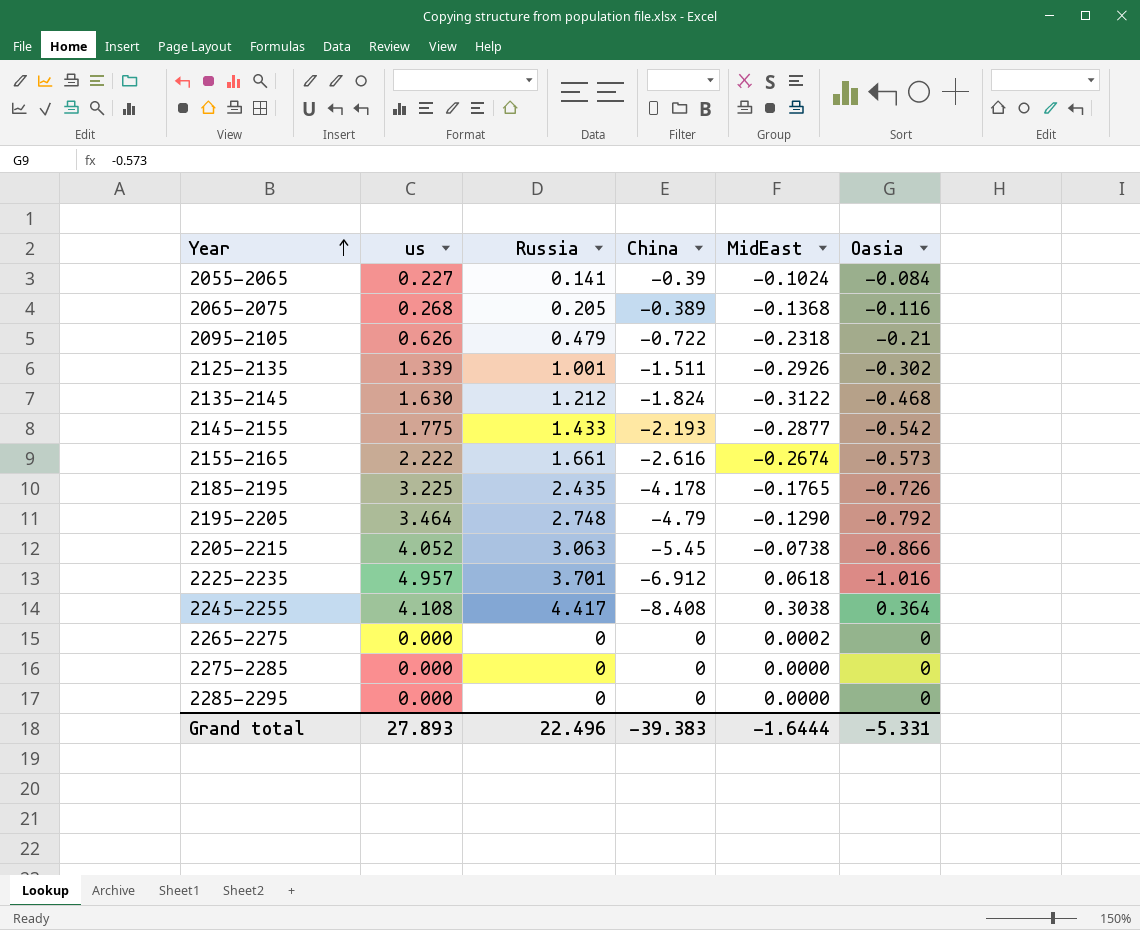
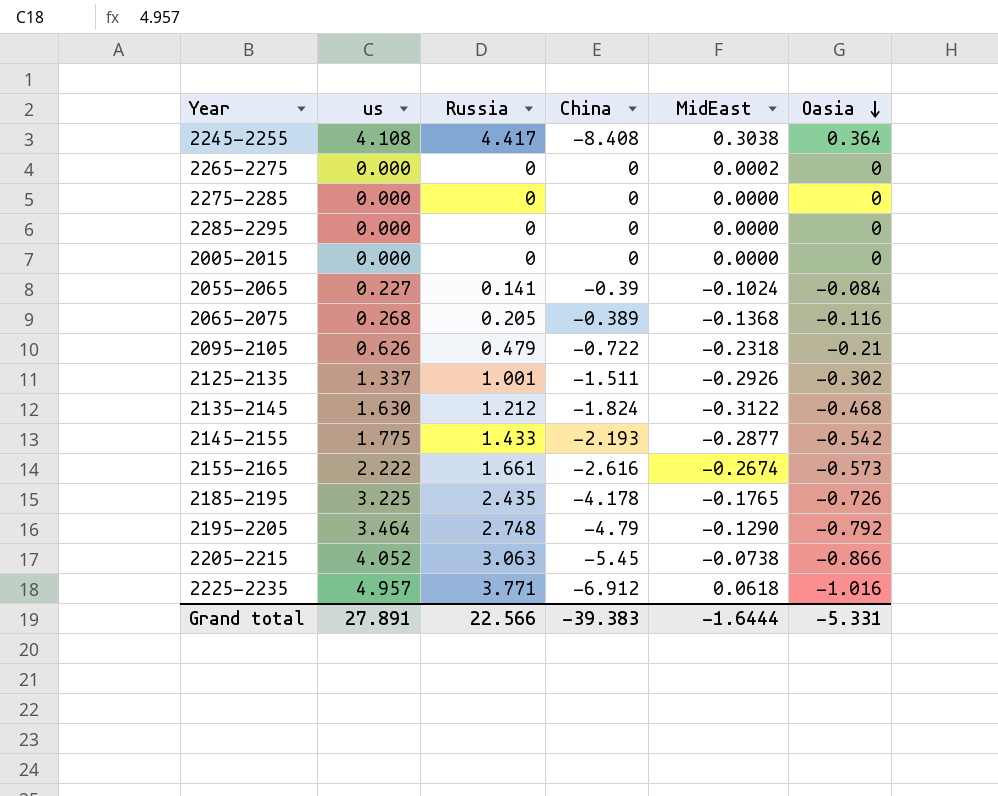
row order: Year ascending -> Oasia descending
row 2005-2015: none -> 0.000 | 0 | 0 | 0.0000 | 0
2125-2135 | us: 1.339 -> 1.337
2225-2235 | Russia: 3.701 -> 3.771
Grand total | us: 27.893 -> 27.891
Grand total | Russia: 22.496 -> 22.566

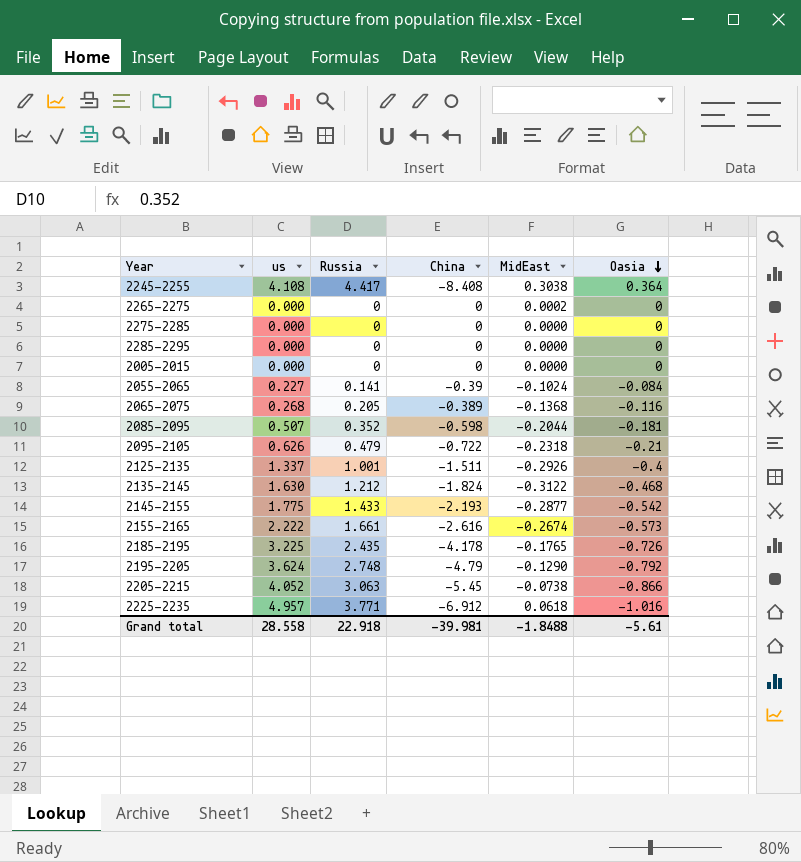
row 2085-2095: none -> 0.507 | 0.352 | -0.598 | -0.2044 | -0.181
2125-2135 | Oasia: -0.302 -> -0.4
2195-2205 | us: 3.464 -> 3.624
Grand total | us: 27.891 -> 28.558
Grand total | Russia: 22.566 -> 22.918
Grand total | China: -39.383 -> -39.981
Grand total | MidEast: -1.6444 -> -1.8488
Grand total | Oasia: -5.331 -> -5.61

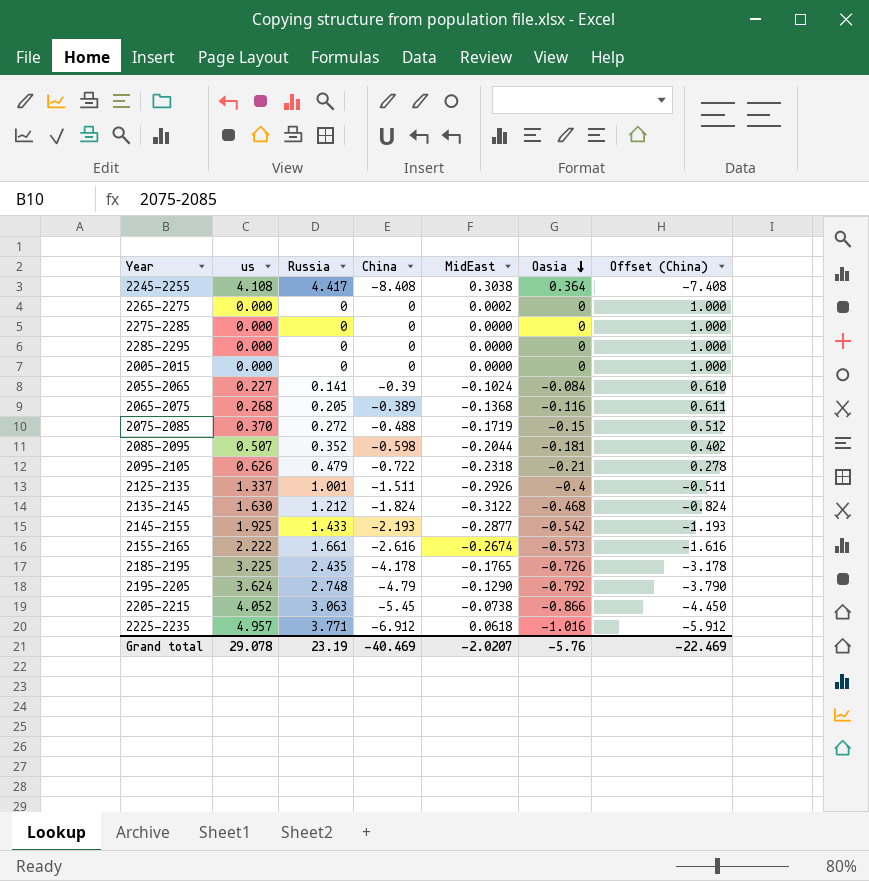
column Offset (China) | formula: none -> [China] + 1
row 2075-2085: none -> 0.370 | 0.272 | -0.488 | -0.1719 | -0.15 | 0.512
2145-2155 | us: 1.775 -> 1.925
Grand total | us: 28.558 -> 29.078
Grand total | Russia: 22.918 -> 23.19
Grand total | China: -39.981 -> -40.469
Grand total | MidEast: -1.8488 -> -2.0207
Grand total | Oasia: -5.61 -> -5.76

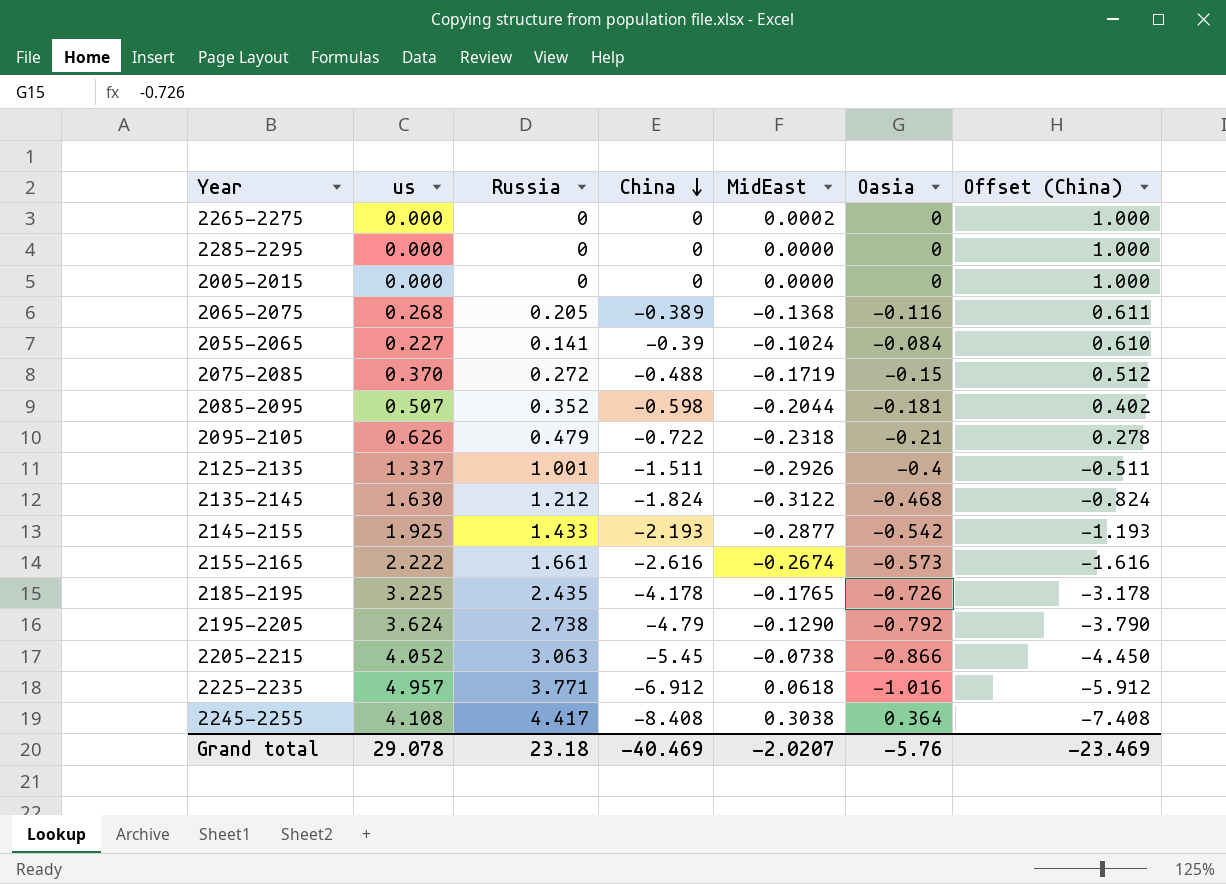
row order: Oasia descending -> China descending
row 2275-2285: 0.000 | 0 | 0 | 0.0000 | 0 | 1.000 -> none
2195-2205 | Russia: 2.748 -> 2.738
Grand total | Russia: 23.19 -> 23.18
Grand total | Offset (China): -22.469 -> -23.469

